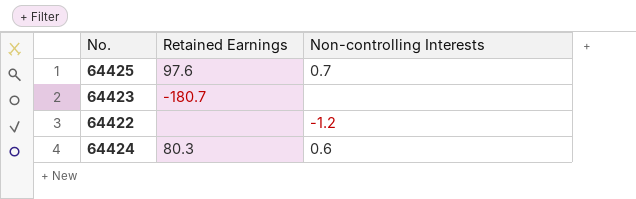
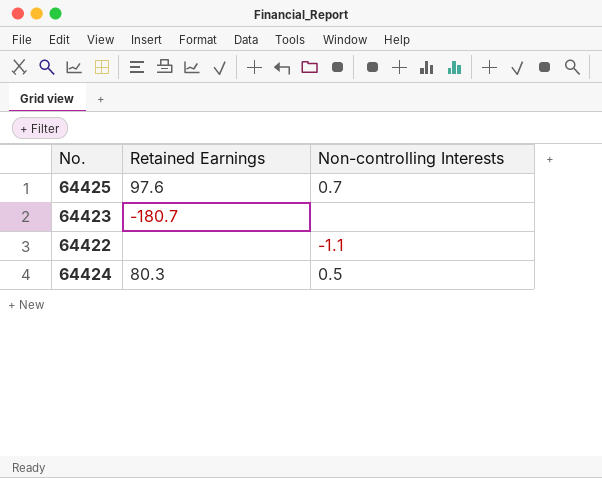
64422 | Non-controlling Interests: -1.2 -> -1.1
64424 | Non-controlling Interests: 0.6 -> 0.5

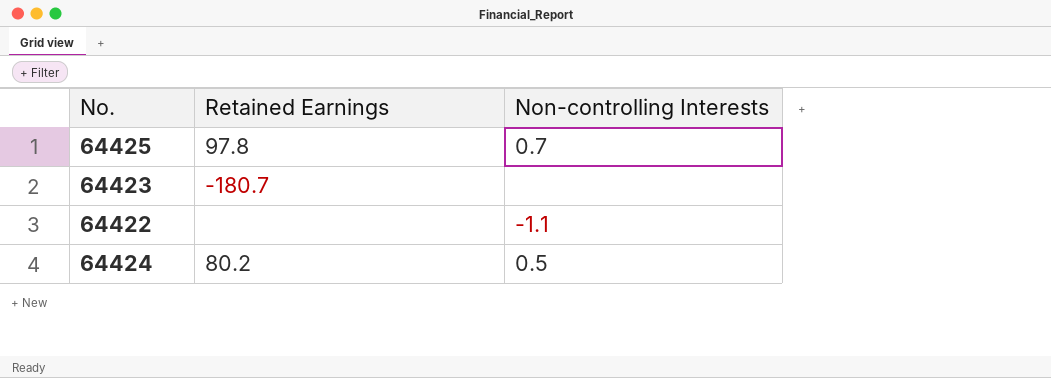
64425 | Retained Earnings: 97.6 -> 97.8
64424 | Retained Earnings: 80.3 -> 80.2

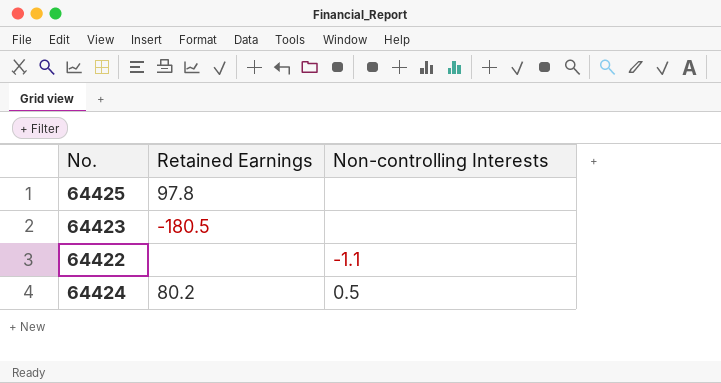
64425 | Non-controlling Interests: 0.7 -> none
64423 | Retained Earnings: -180.7 -> -180.5

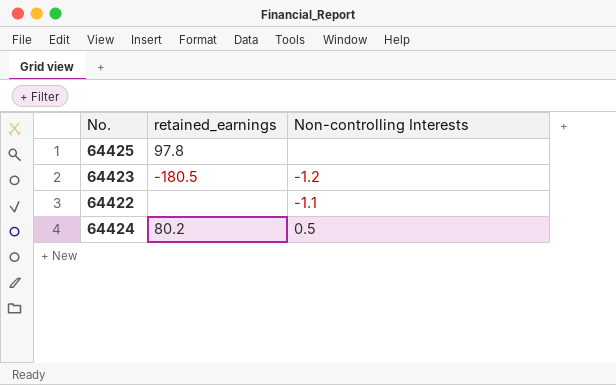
column name: Retained Earnings -> retained_earnings
64423 | Non-controlling Interests: none -> -1.2

